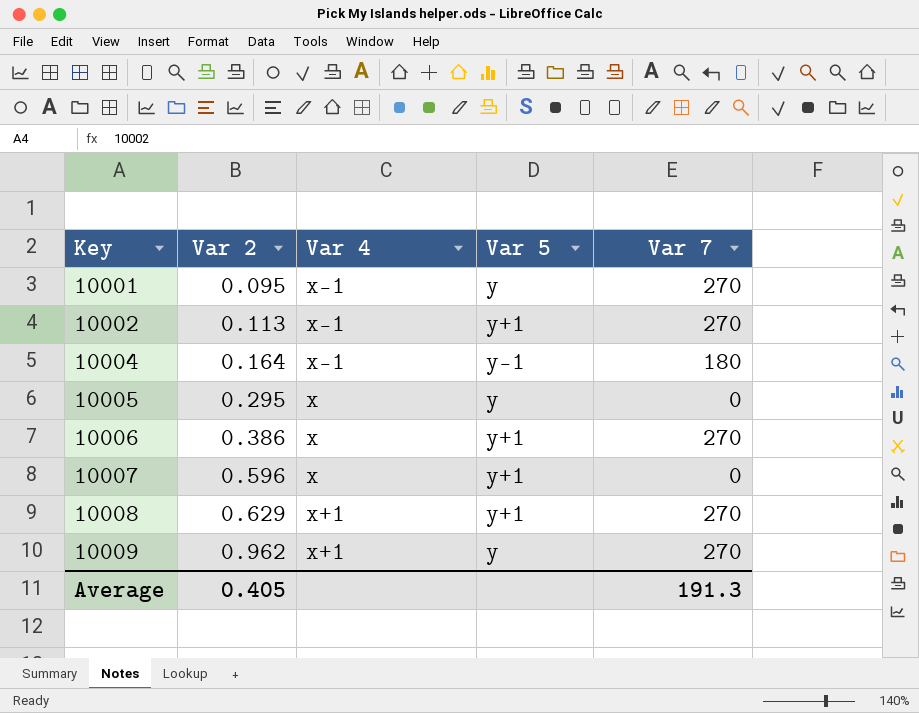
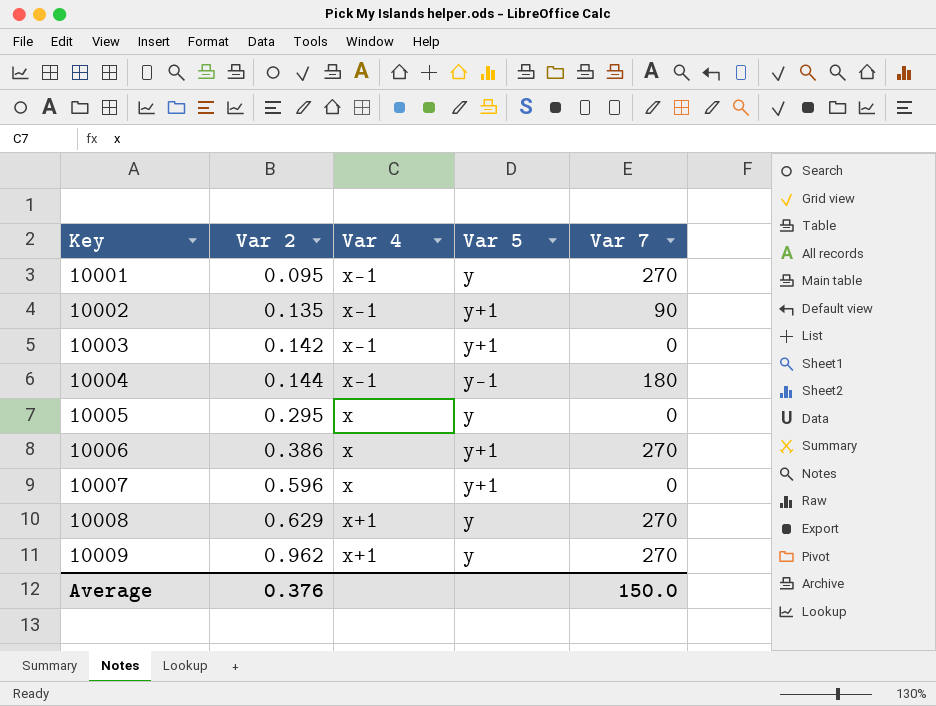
10002 | Var 2: 0.113 -> 0.135
10002 | Var 7: 270 -> 90
row 10003: none -> 0.142 | x-1 | y+1 | 0
10004 | Var 2: 0.164 -> 0.144
10008 | Var 5: y+1 -> y
Average | Var 2: 0.405 -> 0.376
Average | Var 7: 191.3 -> 150.0

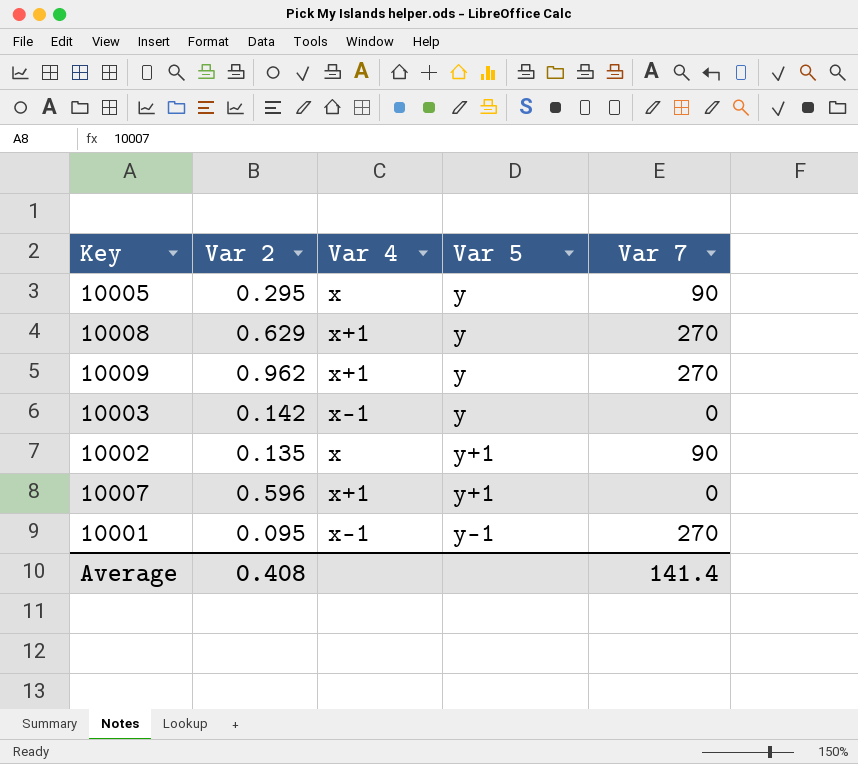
row order: Key ascending -> Var 5 ascending
row 10004: 0.144 | x-1 | y-1 | 180 -> none
row 10006: 0.386 | x | y+1 | 270 -> none
10005 | Var 7: 0 -> 90
10003 | Var 5: y+1 -> y
10002 | Var 4: x-1 -> x
10007 | Var 4: x -> x+1
10001 | Var 5: y -> y-1
Average | Var 2: 0.376 -> 0.408
Average | Var 7: 150.0 -> 141.4

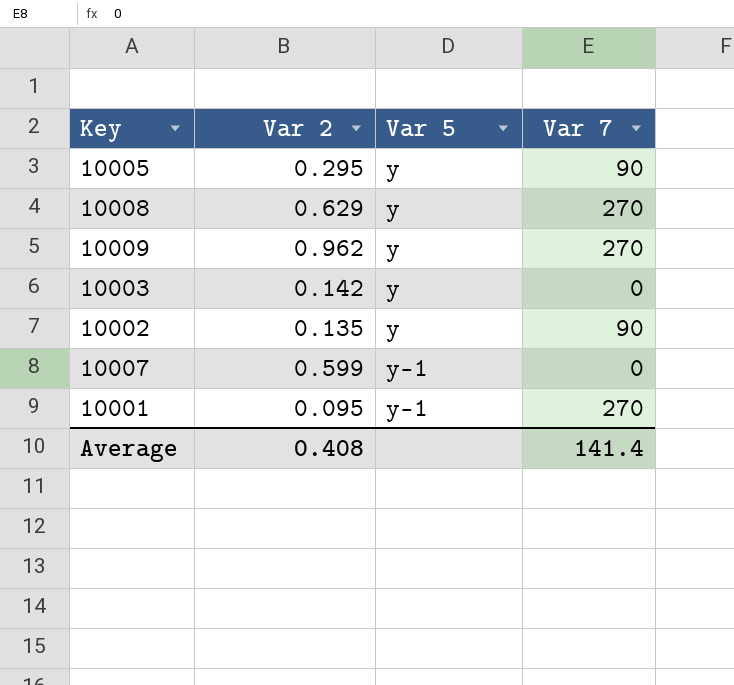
column Var 4 | position: 3 -> none
10002 | Var 5: y+1 -> y
10007 | Var 2: 0.596 -> 0.599
10007 | Var 5: y+1 -> y-1

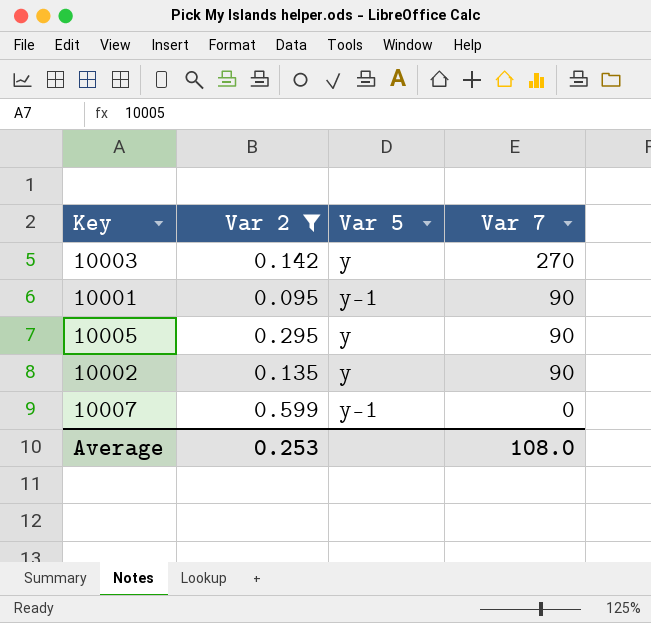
filter: none -> Var 2 <= 0.599
row order: Var 5 ascending -> Var 7 descending
10003 | Var 7: 0 -> 270
10001 | Var 7: 270 -> 90
Average | Var 2: 0.408 -> 0.253
Average | Var 7: 141.4 -> 108.0

